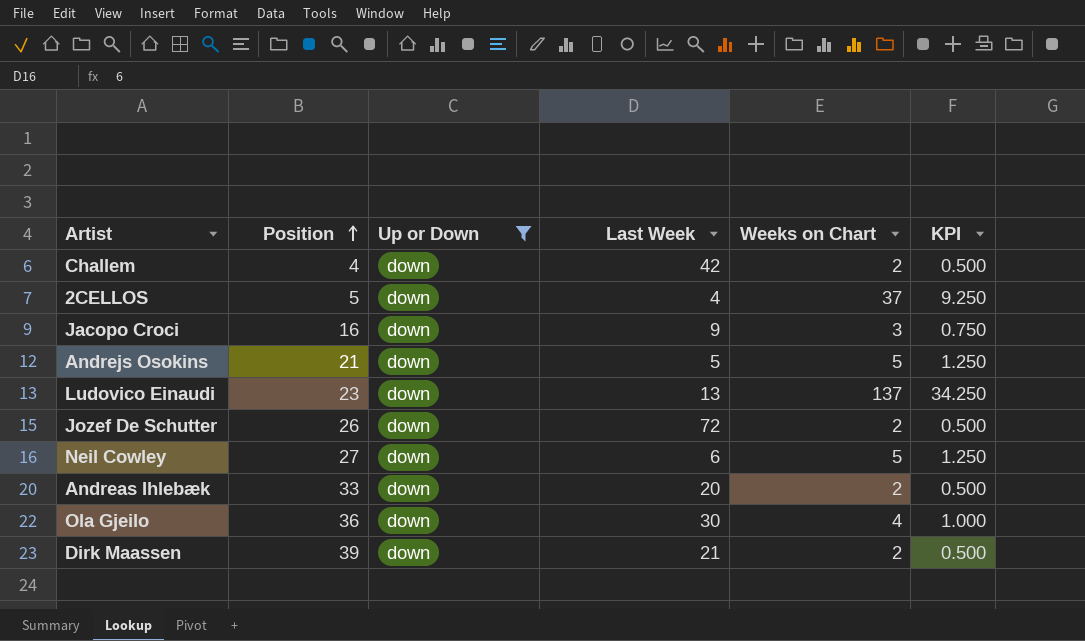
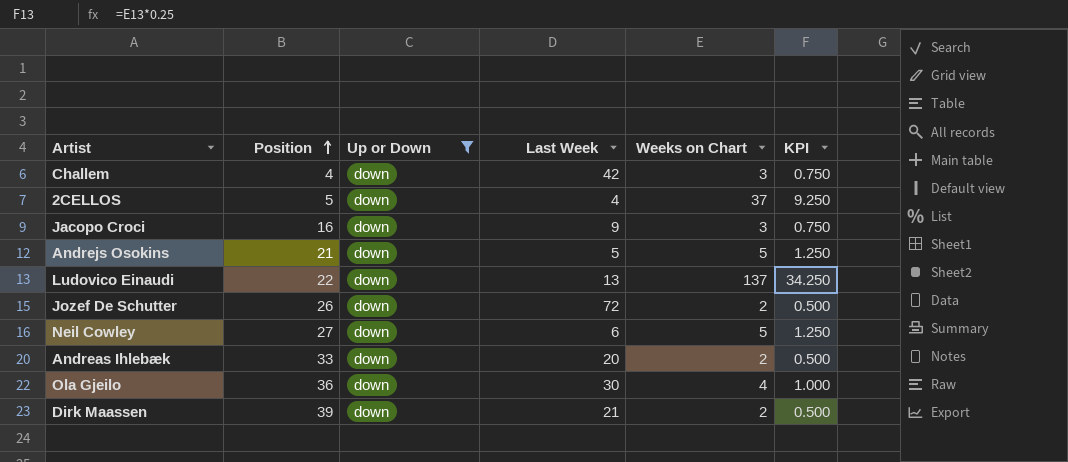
Challem | Weeks on Chart: 2 -> 3
Challem | KPI: 0.500 -> 0.750
Ludovico Einaudi | Position: 23 -> 22

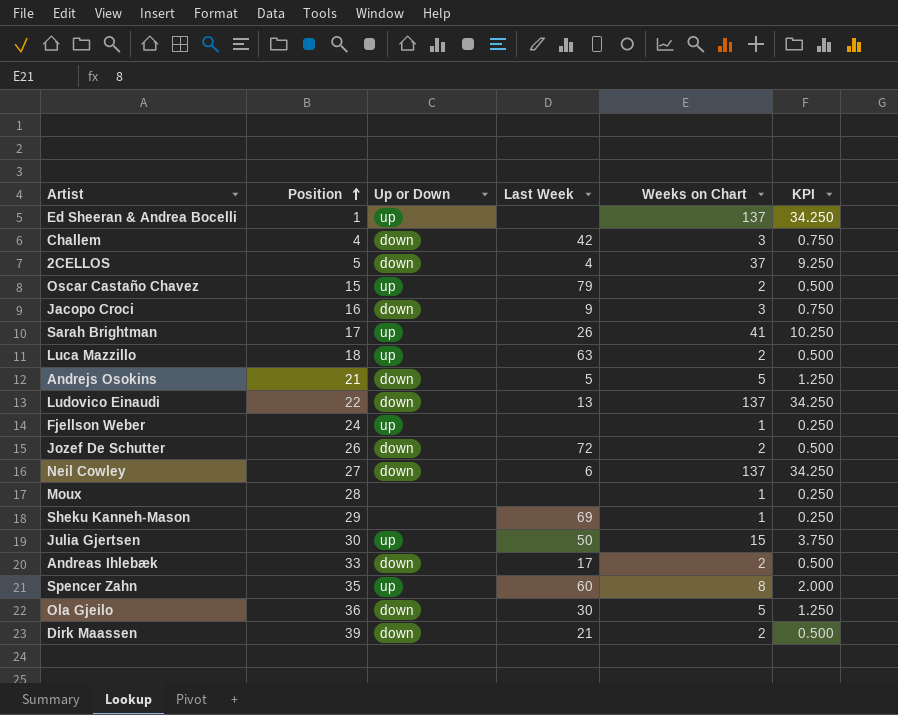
filter: Up or Down = down -> none
Neil Cowley | Weeks on Chart: 5 -> 137
Neil Cowley | KPI: 1.250 -> 34.250
Andreas Ihlebæk | Last Week: 20 -> 17
Ola Gjeilo | Weeks on Chart: 4 -> 5
Ola Gjeilo | KPI: 1.000 -> 1.250

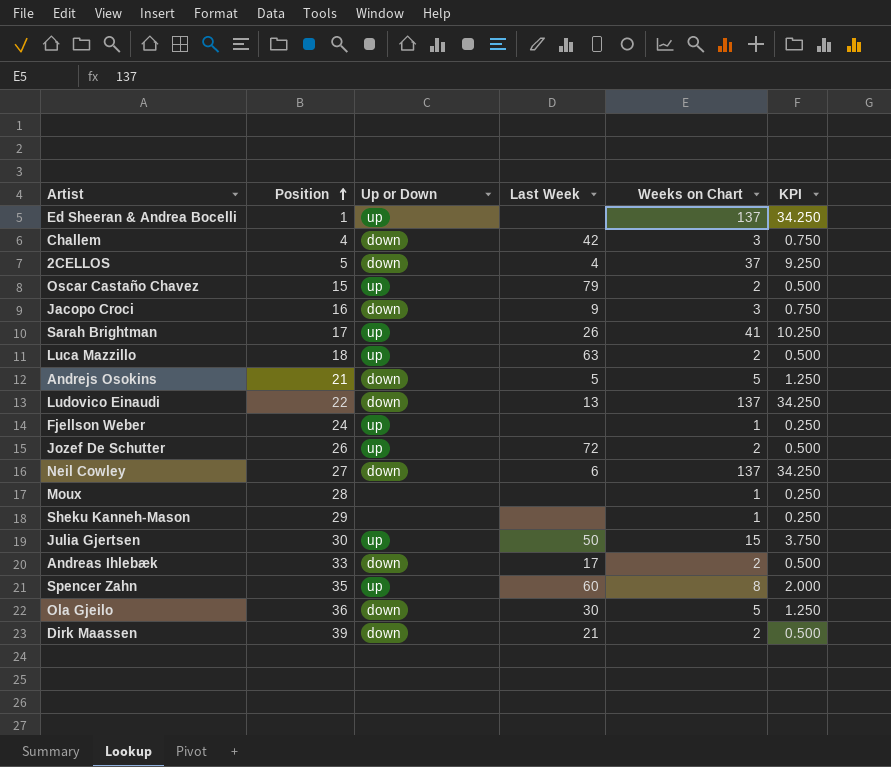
Jozef De Schutter | Up or Down: down -> up
Sheku Kanneh-Mason | Last Week: 69 -> none

